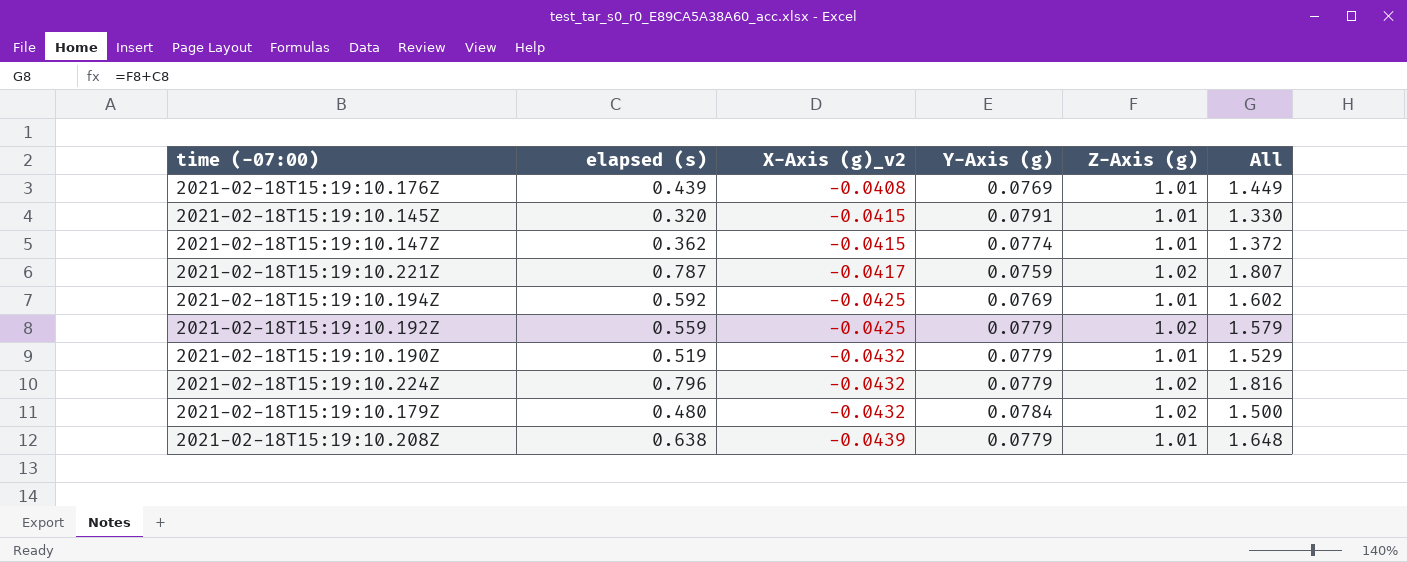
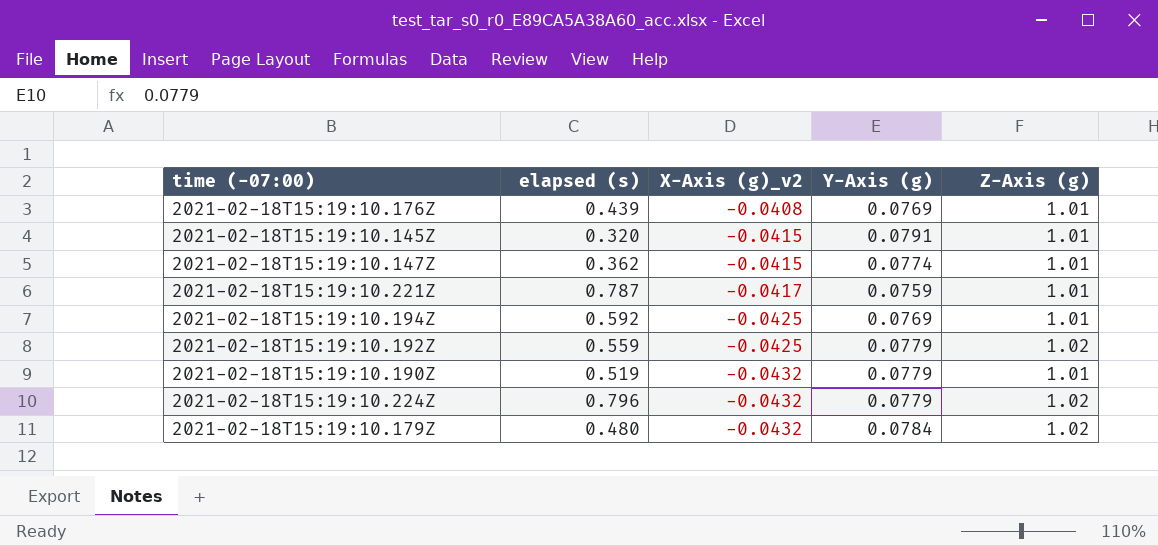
column All | formula: [elapsed (s)] + [Z-Axis (g)] -> none
row 2021-02-18T15:19:10.208Z: 0.638 | -0.0439 | 0.0779 | 1.01 | 1.648 -> none
2021-02-18T15:19:10.221Z | Z-Axis (g): 1.02 -> 1.01

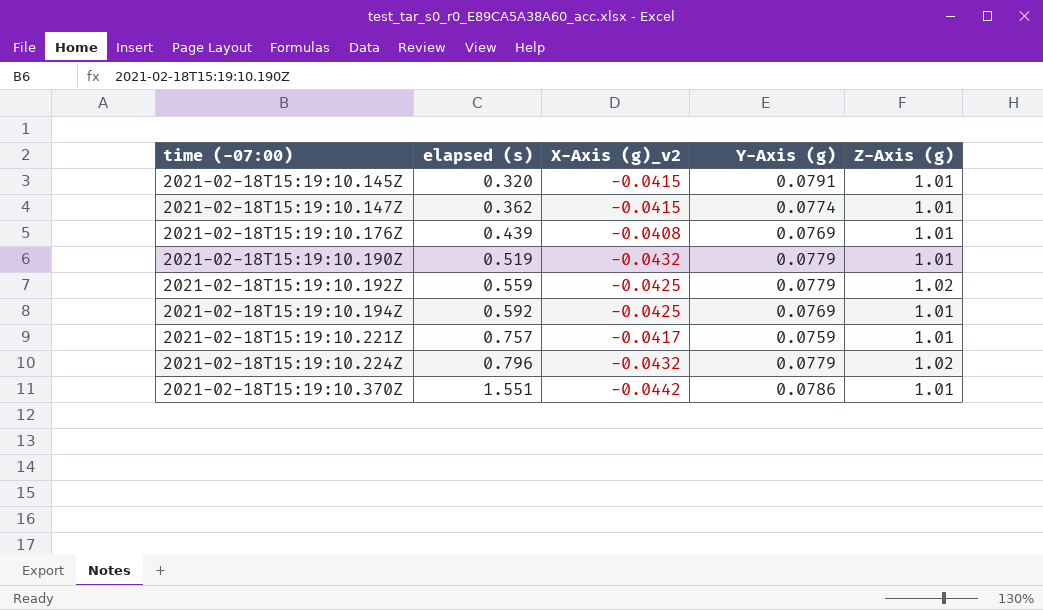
row order: X-Axis (g)_v2 descending -> time (-07:00) ascending
row 2021-02-18T15:19:10.179Z: 0.480 | -0.0432 | 0.0784 | 1.02 -> none
2021-02-18T15:19:10.221Z | elapsed (s): 0.787 -> 0.757
row 2021-02-18T15:19:10.370Z: none -> 1.551 | -0.0442 | 0.0786 | 1.01

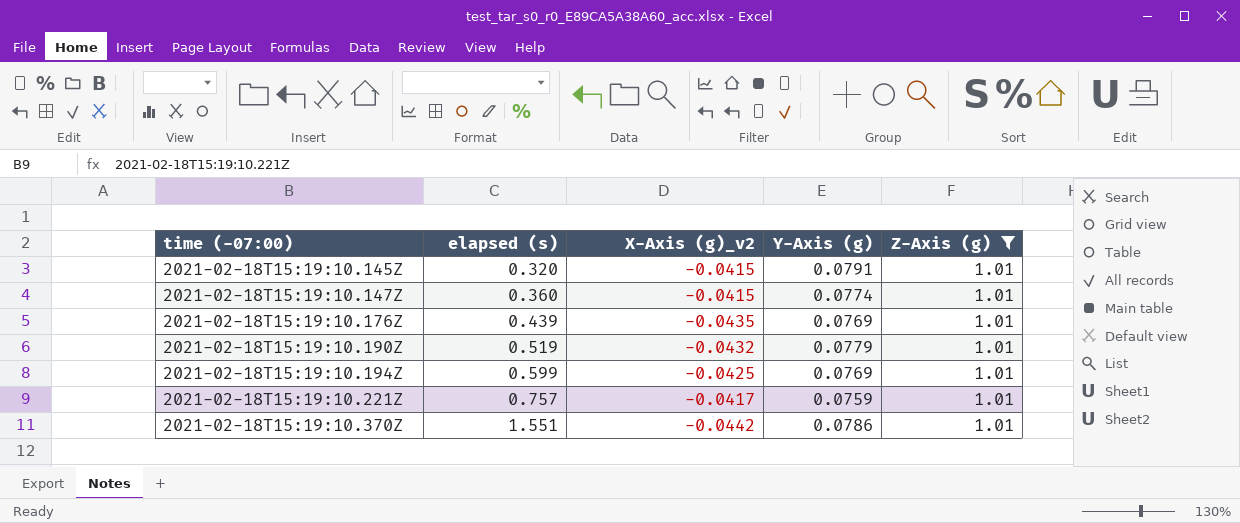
filter: none -> Z-Axis (g) = 1.01
2021-02-18T15:19:10.147Z | elapsed (s): 0.362 -> 0.360
2021-02-18T15:19:10.176Z | X-Axis (g)_v2: -0.0408 -> -0.0435
2021-02-18T15:19:10.194Z | elapsed (s): 0.592 -> 0.599

